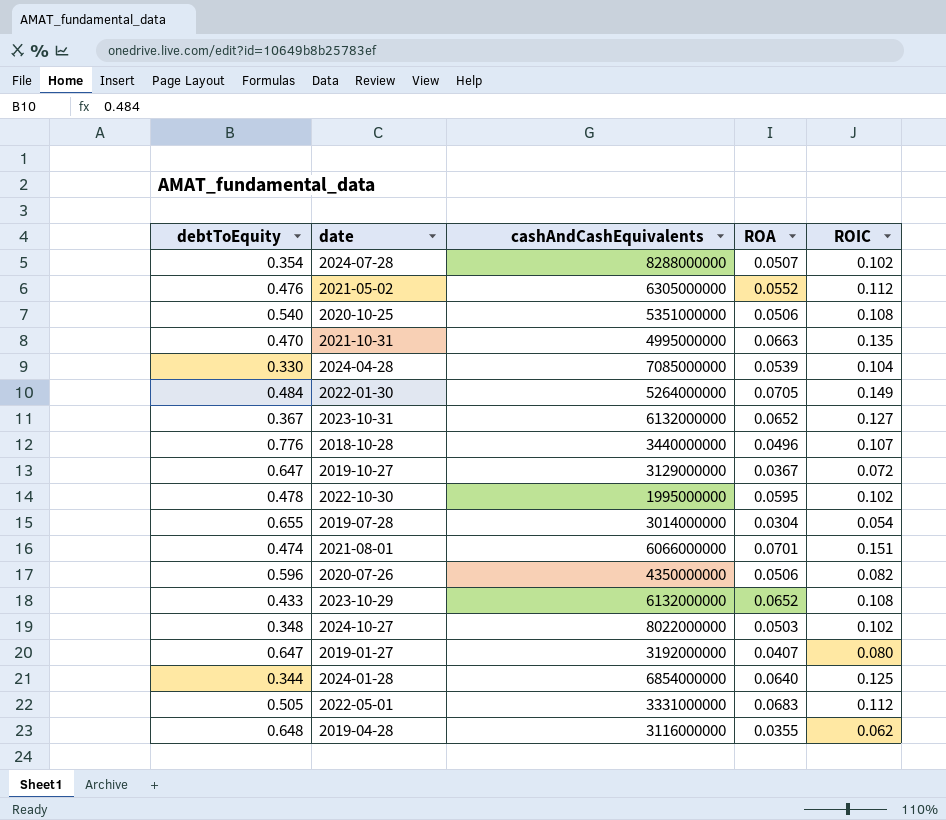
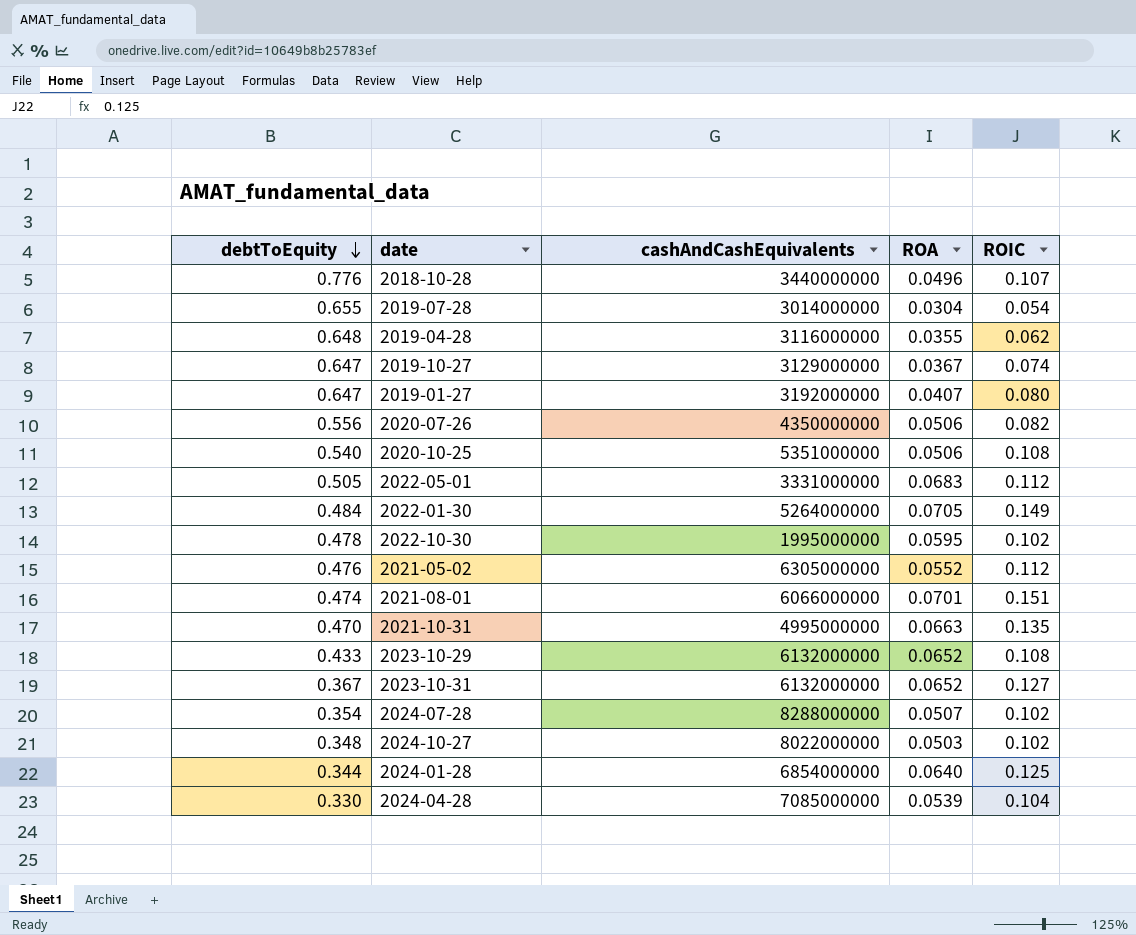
row order: none -> debtToEquity descending
2019-10-27 | ROIC: 0.072 -> 0.074
2020-07-26 | debtToEquity: 0.596 -> 0.556

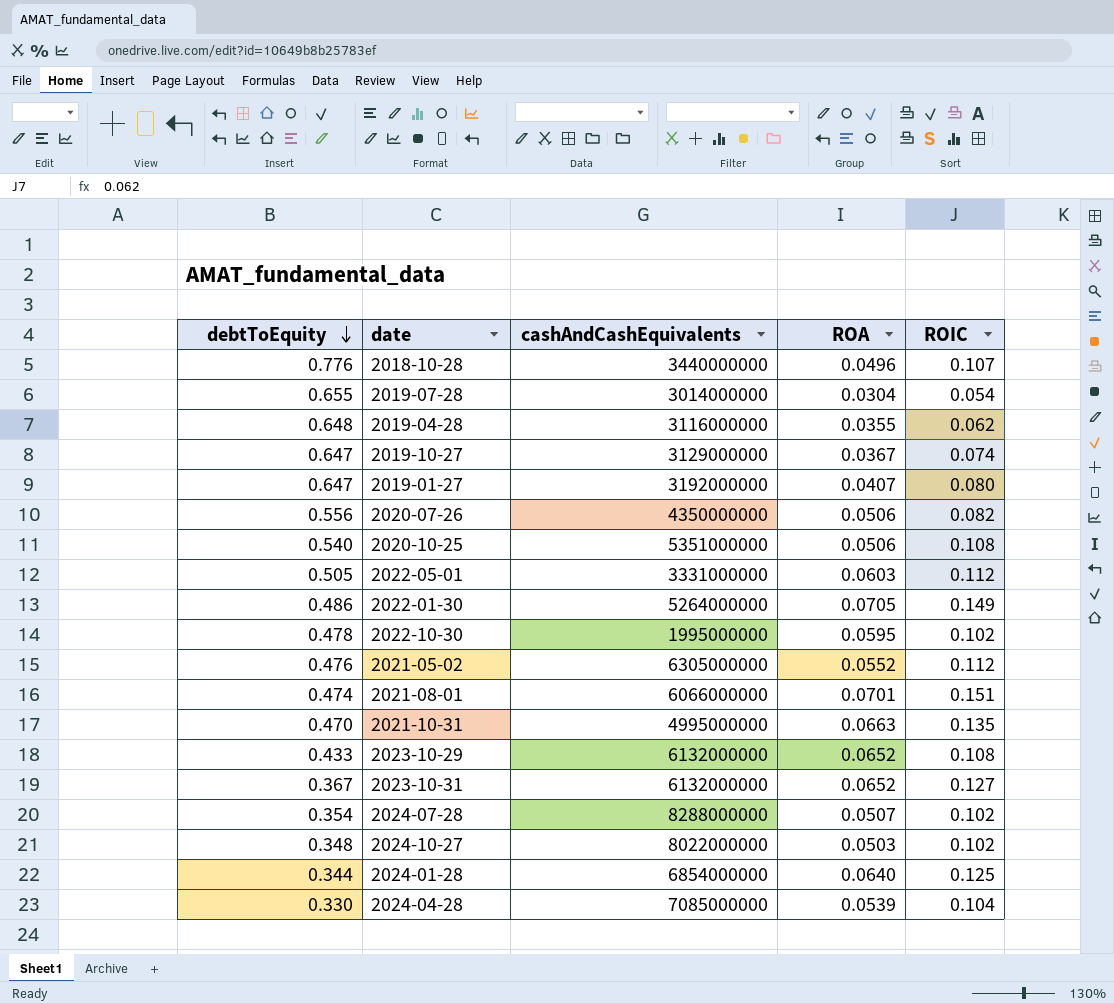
2022-05-01 | ROA: 0.0683 -> 0.0603
2022-01-30 | debtToEquity: 0.484 -> 0.486

